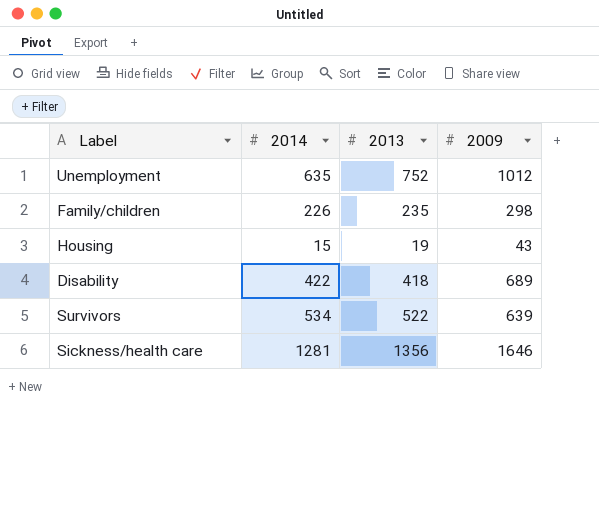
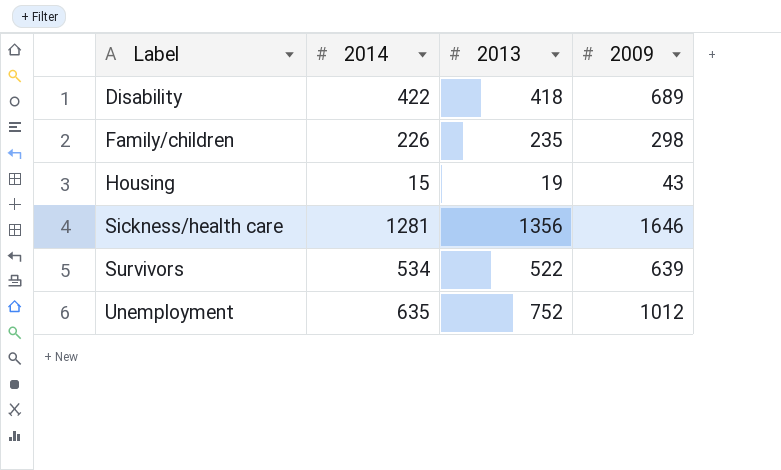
row order: none -> Label ascending

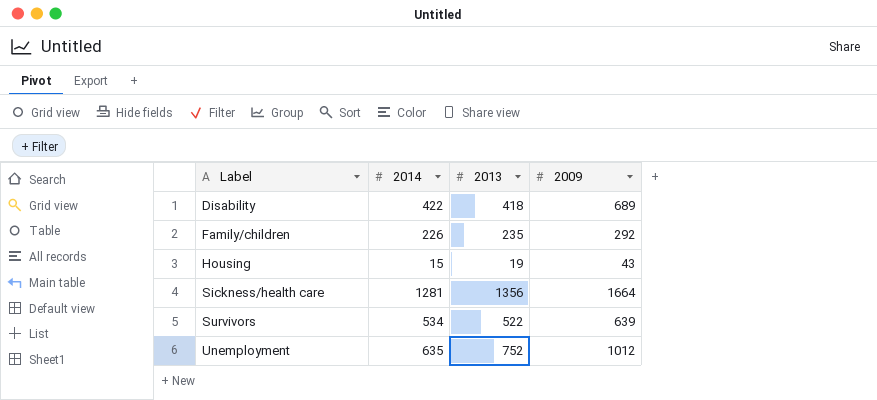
Family/children | 2009: 298 -> 292
Sickness/health care | 2009: 1646 -> 1664

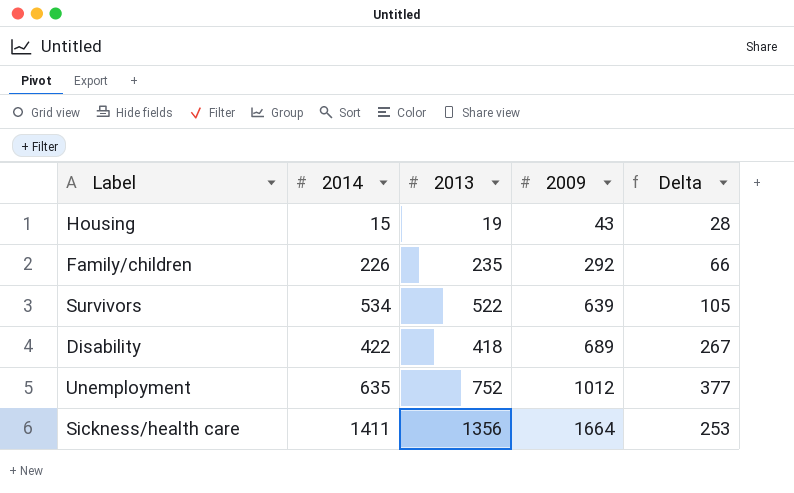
row order: Label ascending -> 2009 ascending
column Delta | formula: none -> [2009] - [2014]
Sickness/health care | 2014: 1281 -> 1411

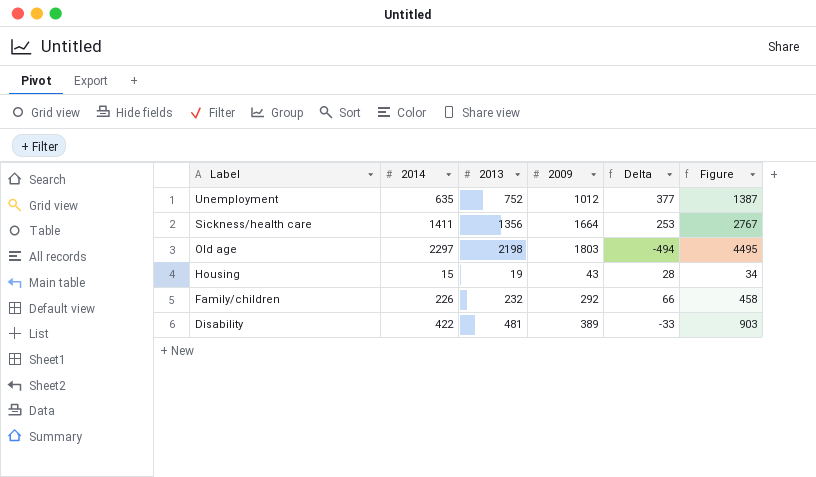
row order: 2009 ascending -> Label descending
column Figure | formula: none -> [2014] + [2013]
row Survivors: 534 | 522 | 639 | 105 -> none
row Old age: none -> 2297 | 2198 | 1803 | -494 | 4495
Family/children | 2013: 235 -> 232
Disability | 2013: 418 -> 481
Disability | 2009: 689 -> 389
Disability | Delta: 267 -> -33

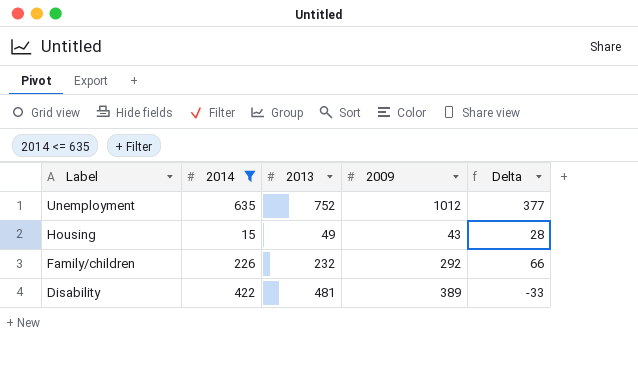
filter: none -> 2014 <= 635
column Figure | formula: [2014] + [2013] -> none
Housing | 2013: 19 -> 49

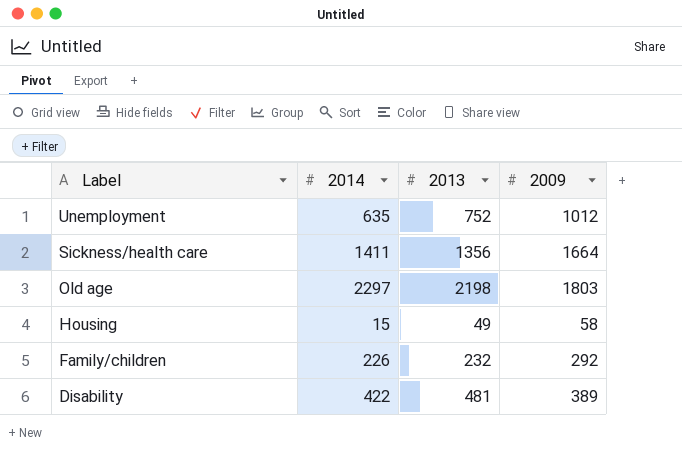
filter: 2014 <= 635 -> none
column Delta | formula: [2009] - [2014] -> none
Housing | 2009: 43 -> 58

